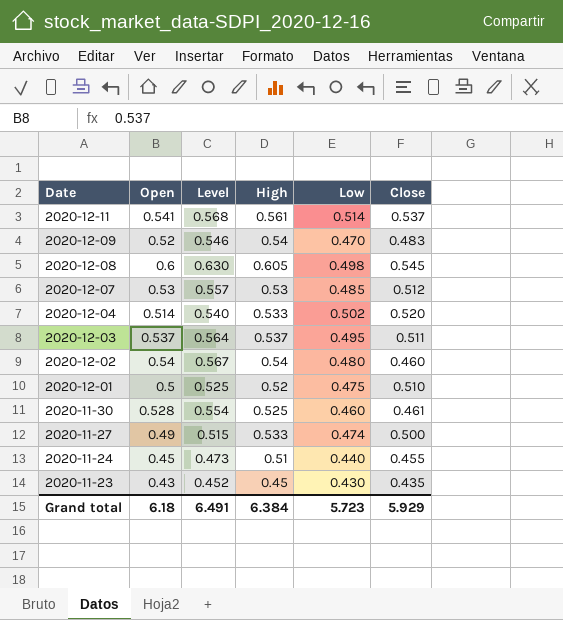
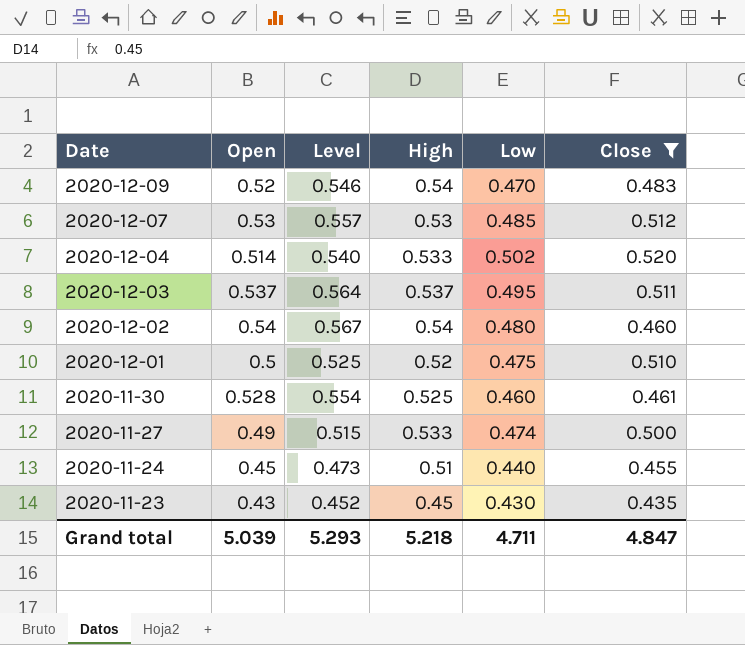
filter: none -> Close <= 0.520
Grand total | Open: 6.18 -> 5.039
Grand total | Level: 6.491 -> 5.293
Grand total | High: 6.384 -> 5.218
Grand total | Low: 5.723 -> 4.711
Grand total | Close: 5.929 -> 4.847

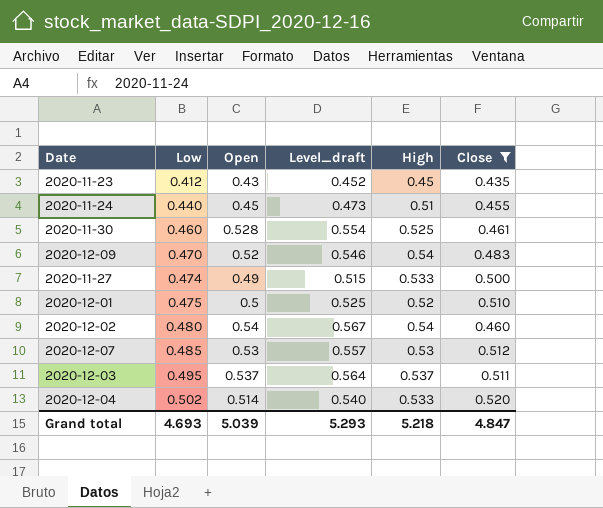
row order: Date descending -> Low ascending
column Low | position: 5 -> 2
column name: Level -> Level_draft
2020-11-23 | Low: 0.430 -> 0.412
Grand total | Low: 4.711 -> 4.693

